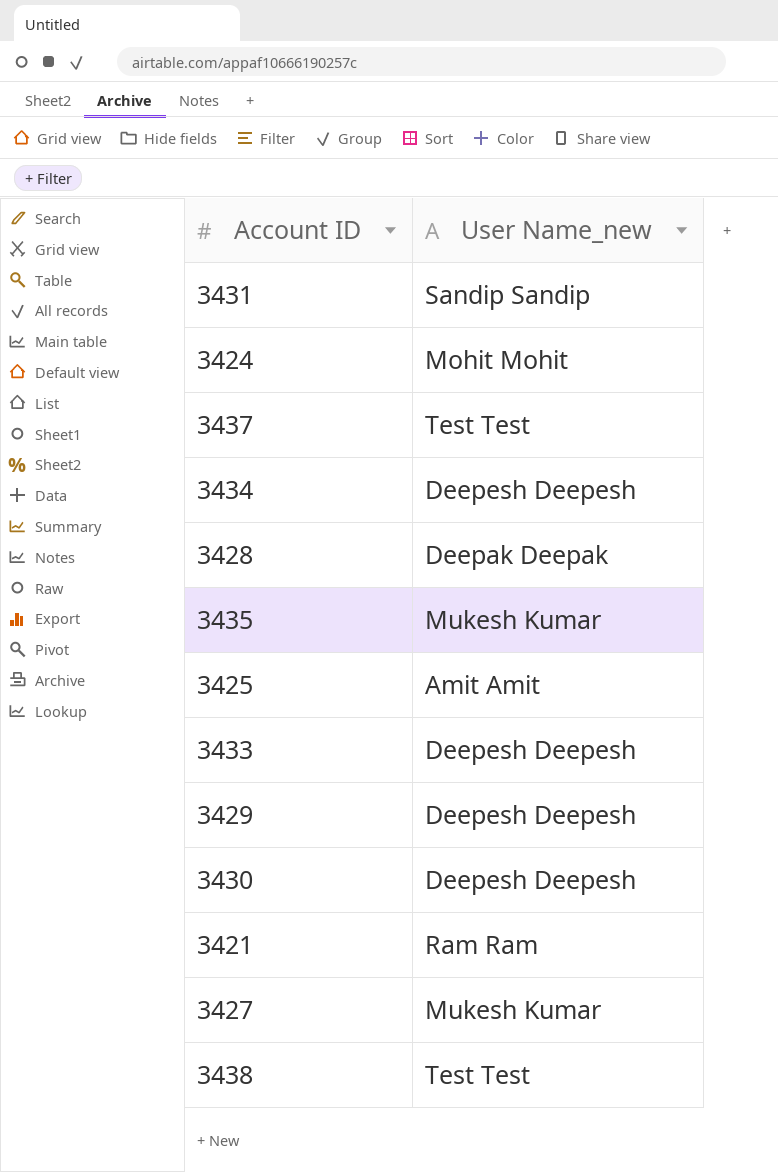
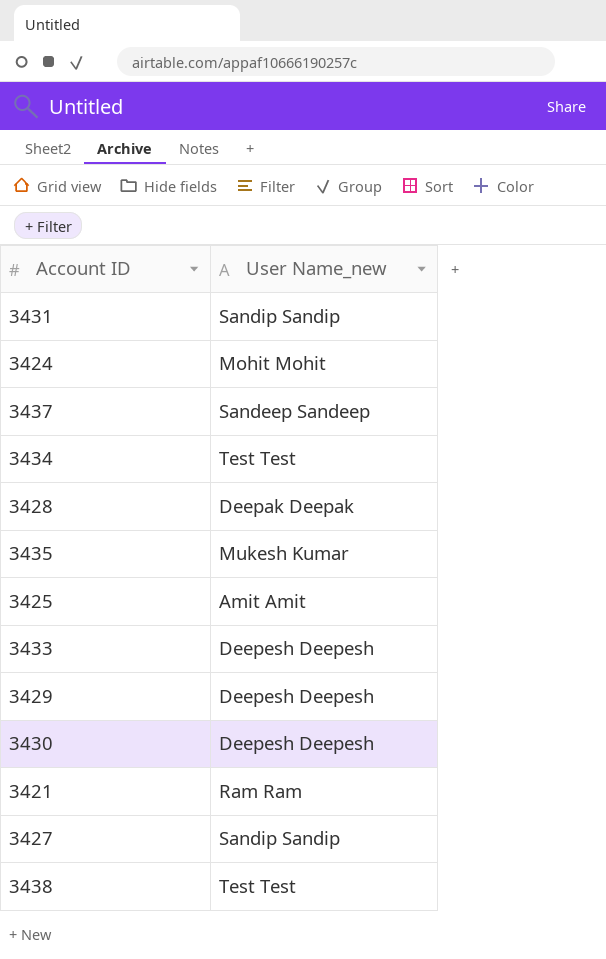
3437 | User Name_new: Test Test -> Sandeep Sandeep
3434 | User Name_new: Deepesh Deepesh -> Test Test
3427 | User Name_new: Mukesh Kumar -> Sandip Sandip

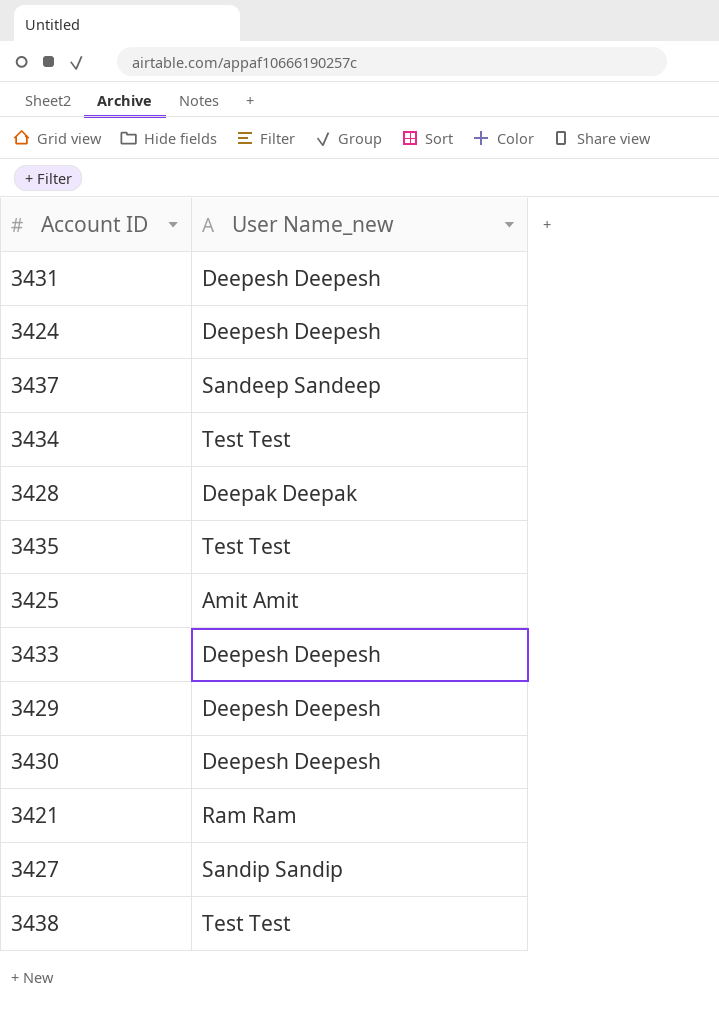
3431 | User Name_new: Sandip Sandip -> Deepesh Deepesh
3424 | User Name_new: Mohit Mohit -> Deepesh Deepesh
3435 | User Name_new: Mukesh Kumar -> Test Test

